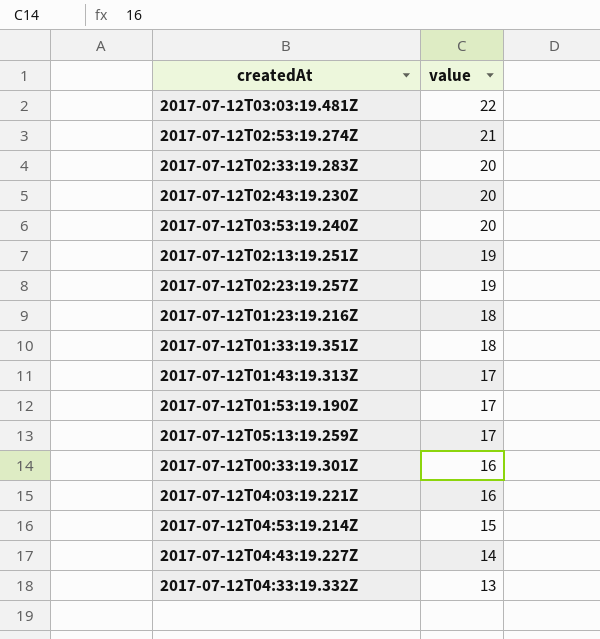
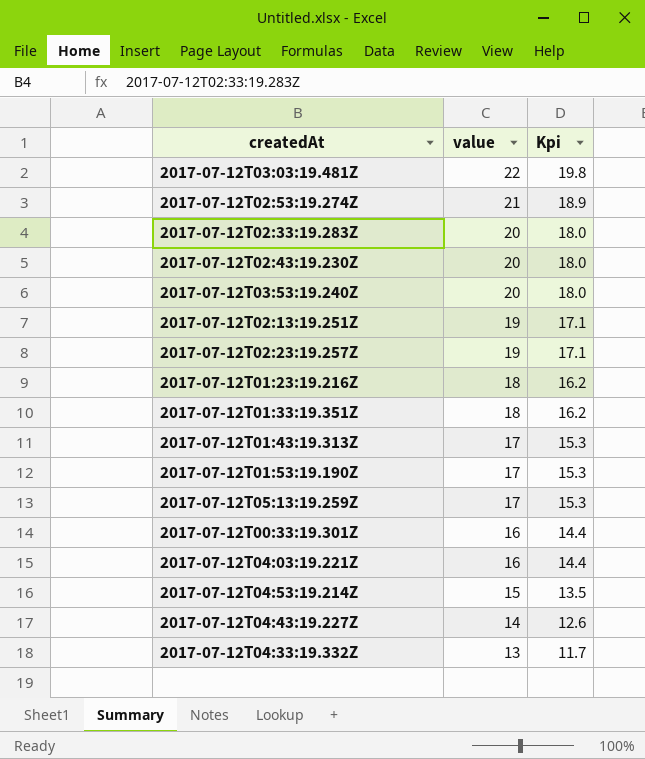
column Kpi | formula: none -> [value] * 0.9

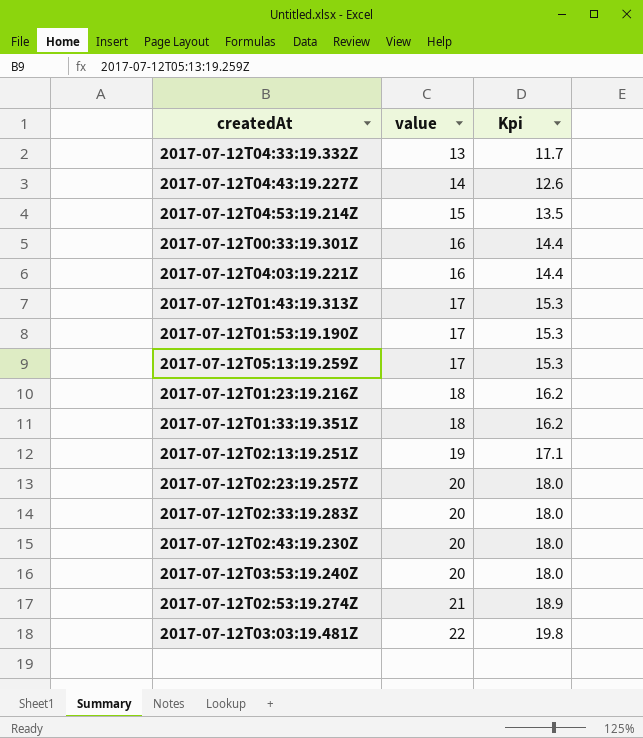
row order: value descending -> value ascending
2017-07-12T02:23:19.257Z | value: 19 -> 20
2017-07-12T02:23:19.257Z | Kpi: 17.1 -> 18.0

